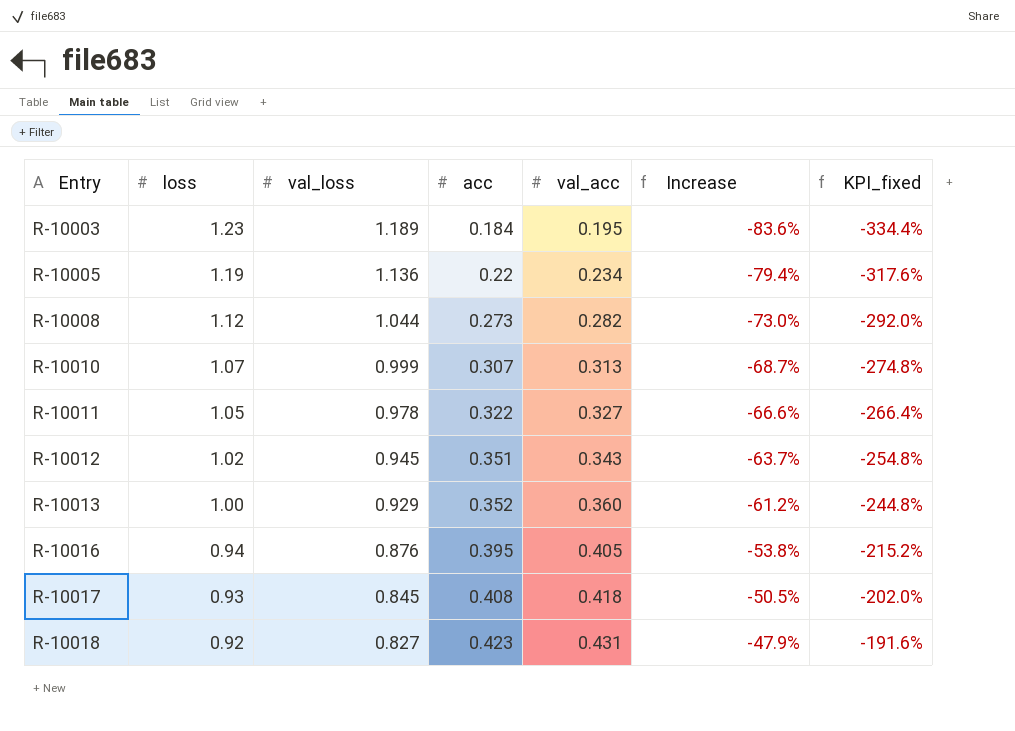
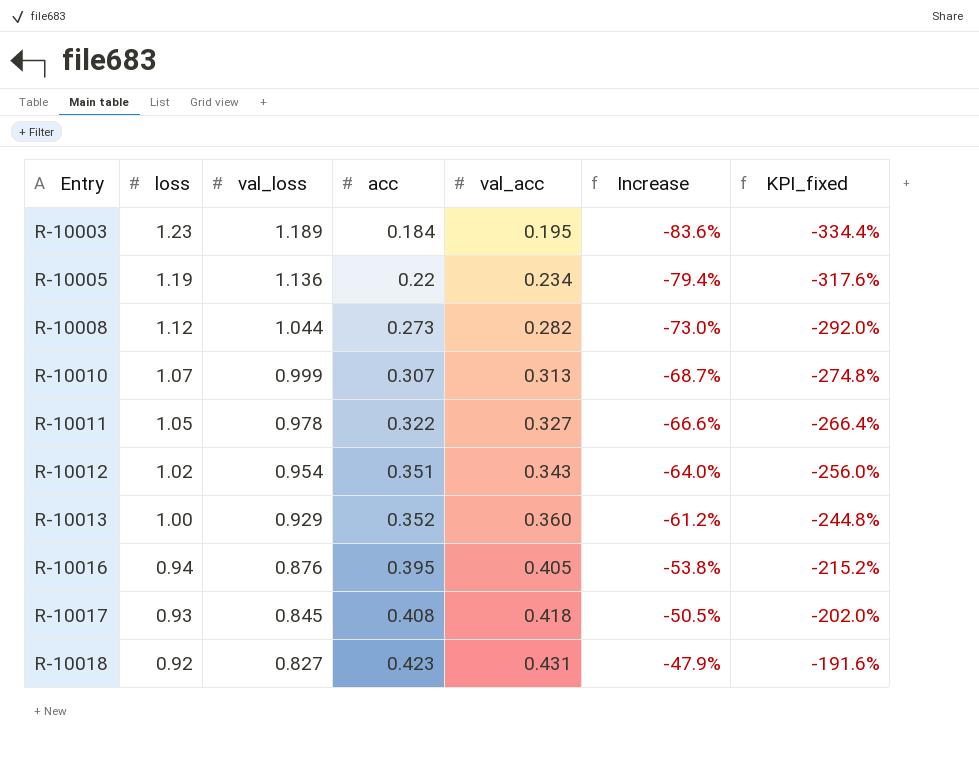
R-10012 | val_loss: 0.945 -> 0.954
R-10012 | Increase: -63.7% -> -64.0%
R-10012 | KPI_fixed: -254.8% -> -256.0%

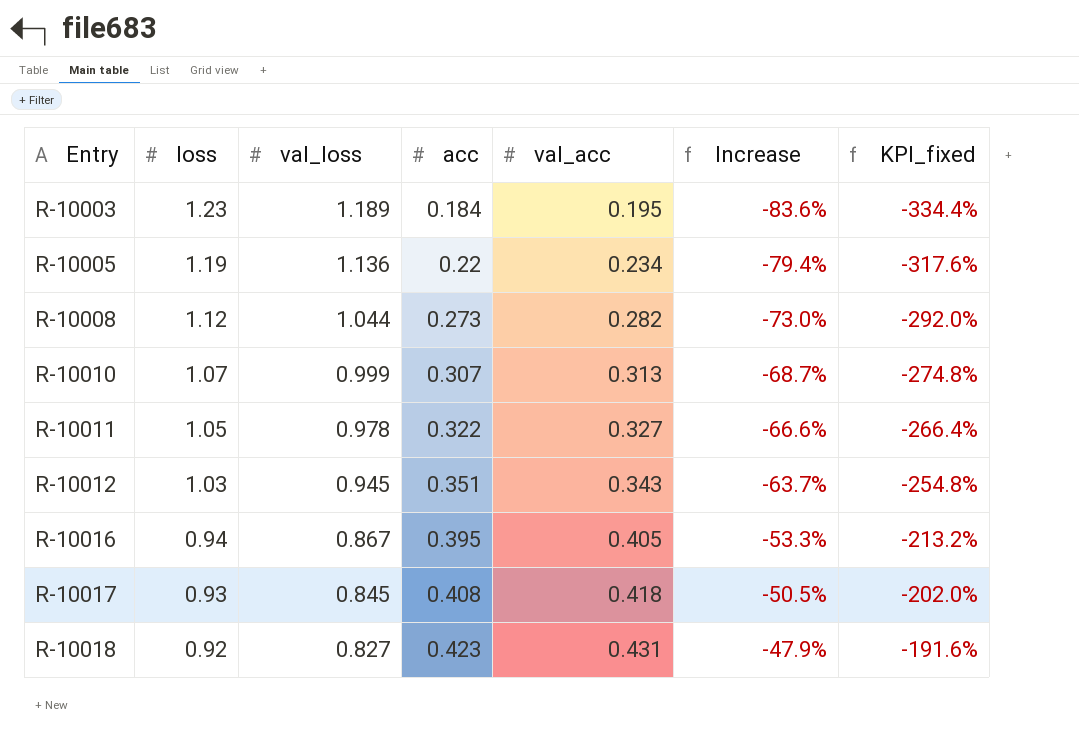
row R-10013: 1.00 | 0.929 | 0.352 | 0.360 | -61.2% | -244.8% -> none
R-10012 | loss: 1.02 -> 1.03
R-10012 | val_loss: 0.954 -> 0.945
R-10012 | Increase: -64.0% -> -63.7%
R-10012 | KPI_fixed: -256.0% -> -254.8%
R-10016 | val_loss: 0.876 -> 0.867
R-10016 | Increase: -53.8% -> -53.3%
R-10016 | KPI_fixed: -215.2% -> -213.2%

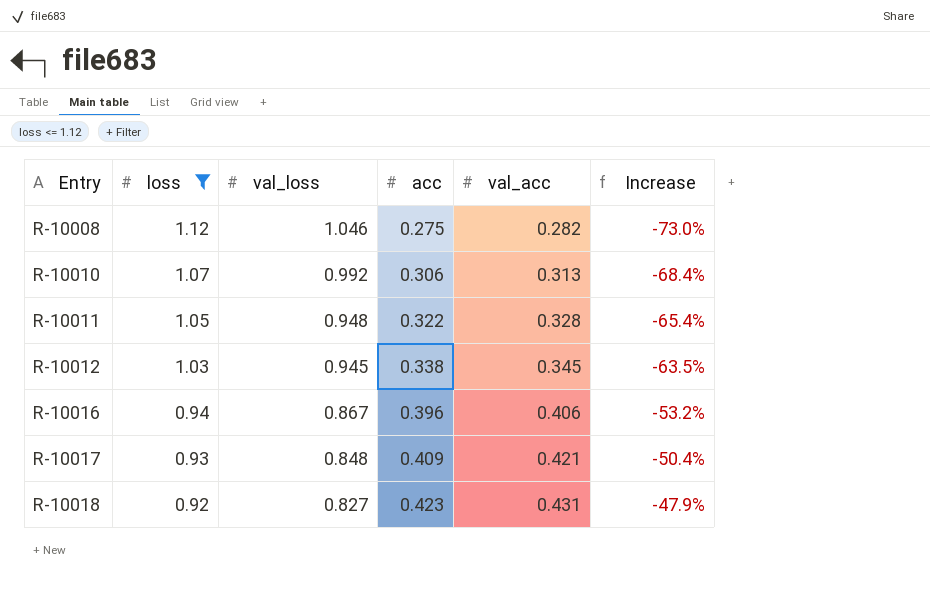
filter: none -> loss <= 1.12
column KPI_fixed | formula: [Increase] * 4 -> none
R-10008 | val_loss: 1.044 -> 1.046
R-10008 | acc: 0.273 -> 0.275
R-10010 | val_loss: 0.999 -> 0.992
R-10010 | acc: 0.307 -> 0.306
R-10010 | Increase: -68.7% -> -68.4%
R-10011 | val_loss: 0.978 -> 0.948
R-10011 | val_acc: 0.327 -> 0.328
R-10011 | Increase: -66.6% -> -65.4%
R-10012 | acc: 0.351 -> 0.338
R-10012 | val_acc: 0.343 -> 0.345
R-10012 | Increase: -63.7% -> -63.5%
R-10016 | acc: 0.395 -> 0.396
R-10016 | val_acc: 0.405 -> 0.406
R-10016 | Increase: -53.3% -> -53.2%
R-10017 | val_loss: 0.845 -> 0.848
R-10017 | acc: 0.408 -> 0.409
R-10017 | val_acc: 0.418 -> 0.421
R-10017 | Increase: -50.5% -> -50.4%

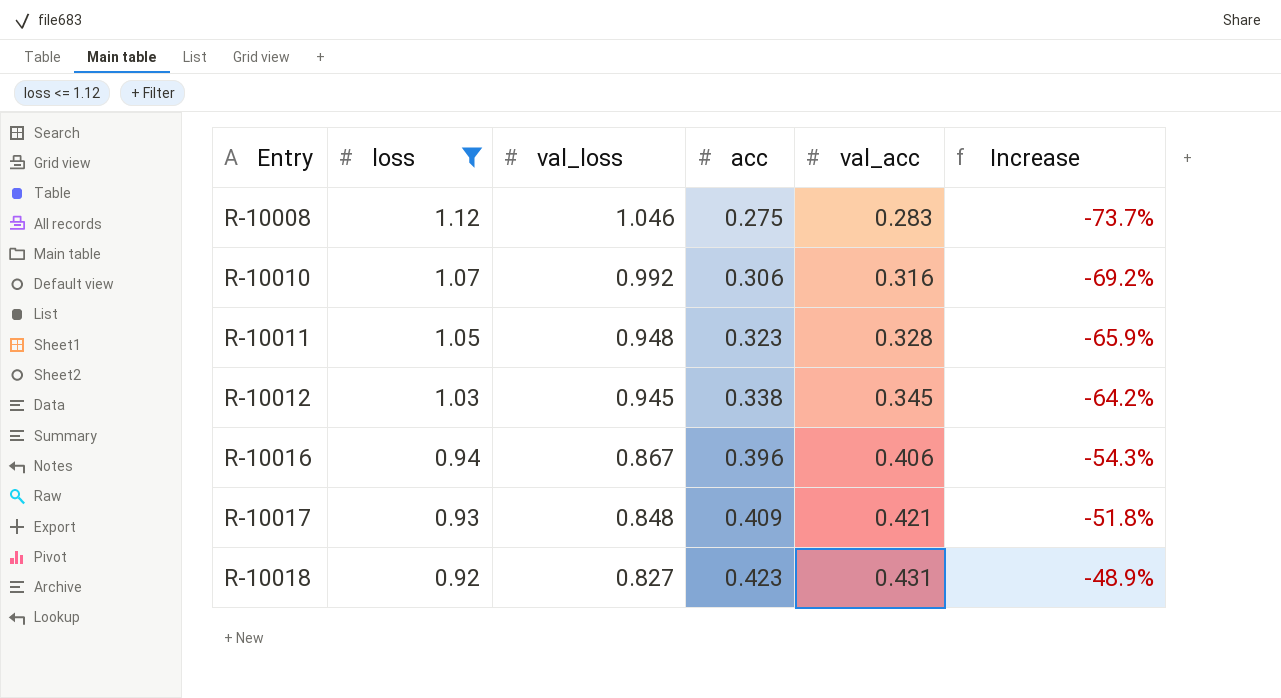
column Increase | formula: ([val_acc] - [val_loss]) / [val_loss] -> ([acc] - [val_loss]) / [val_loss]
R-10008 | val_acc: 0.282 -> 0.283
R-10010 | val_acc: 0.313 -> 0.316
R-10011 | acc: 0.322 -> 0.323

